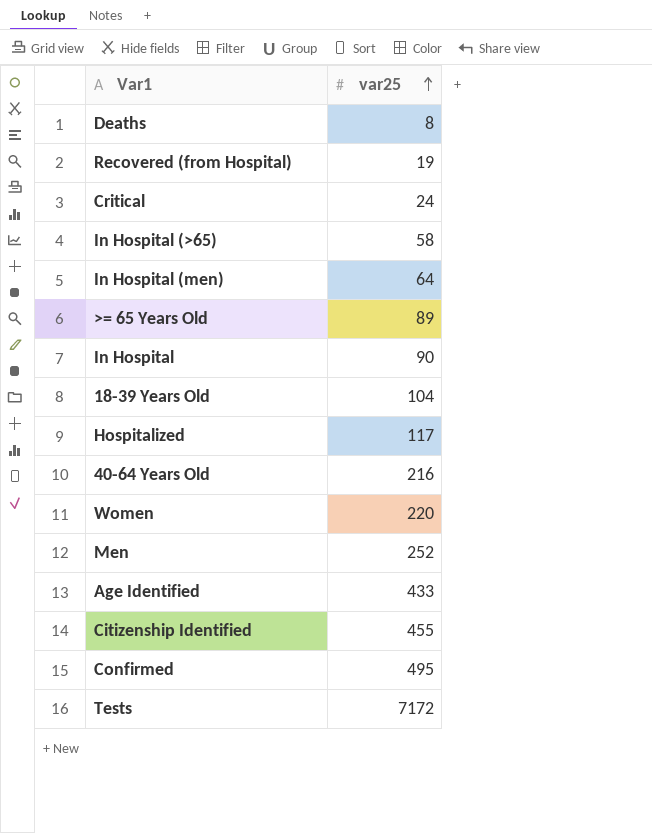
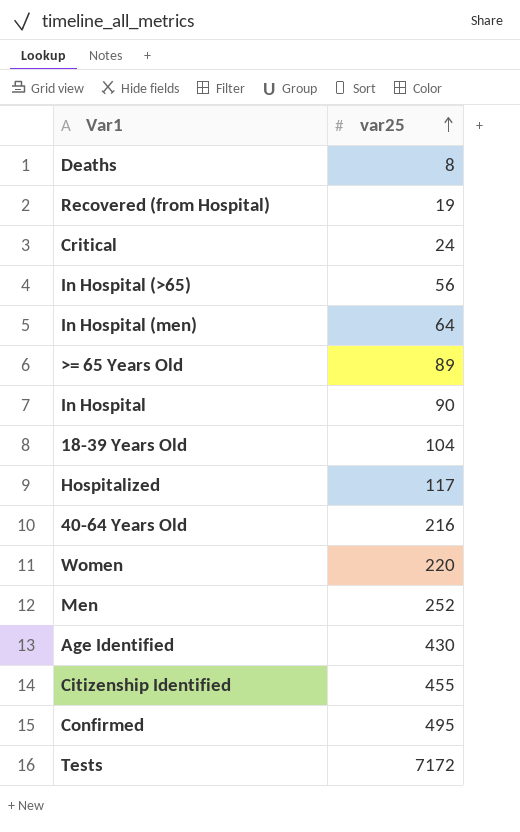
In Hospital (>65) | var25: 58 -> 56
Age Identified | var25: 433 -> 430

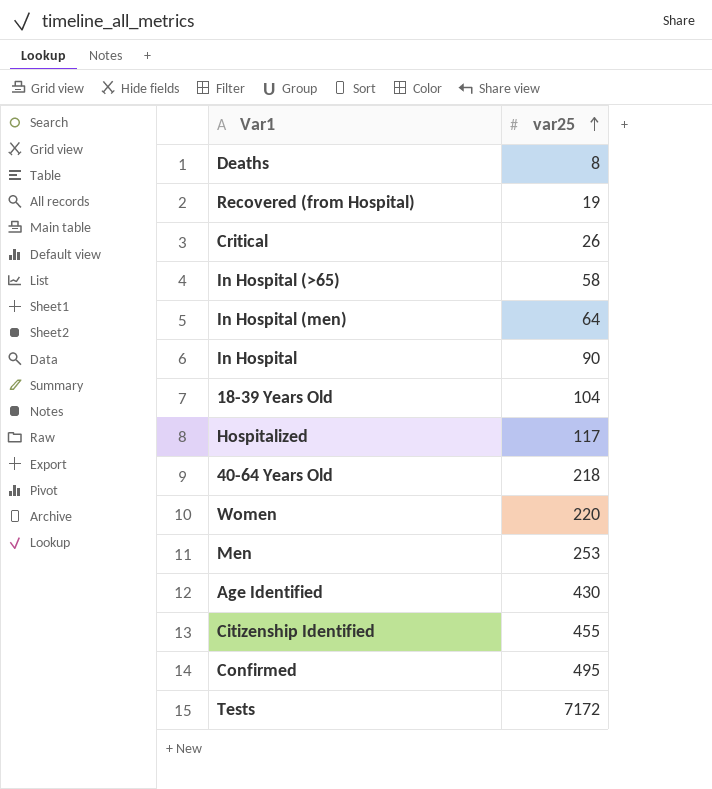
row >= 65 Years Old: 89 -> none
Critical | var25: 24 -> 26
In Hospital (>65) | var25: 56 -> 58
40-64 Years Old | var25: 216 -> 218
Men | var25: 252 -> 253

